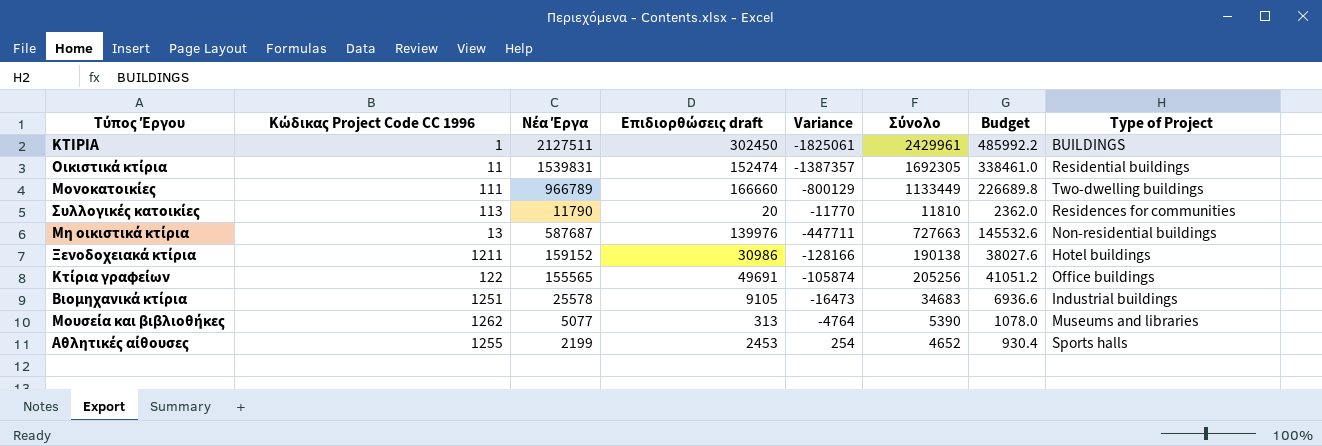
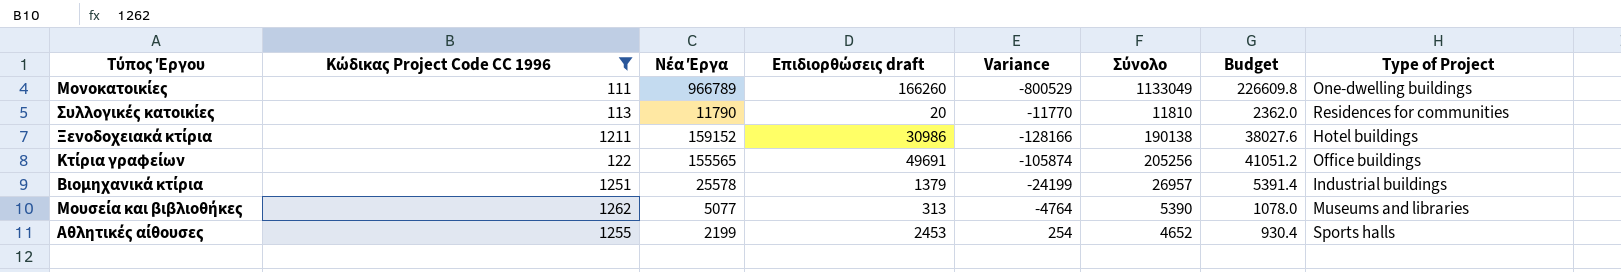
filter: none -> Kώδικας Project Code CC 1996 >= 111
Mονοκατοικίες | Επιδιορθώσεις draft: 166660 -> 166260
Mονοκατοικίες | Variance: -800129 -> -800529
Mονοκατοικίες | Σύνολο: 1133449 -> 1133049
Mονοκατοικίες | Budget: 226689.8 -> 226609.8
Mονοκατοικίες | Type of Project: Two-dwelling buildings -> One-dwelling buildings
Bιομηχανικά κτίρια | Επιδιορθώσεις draft: 9105 -> 1379
Bιομηχανικά κτίρια | Variance: -16473 -> -24199
Bιομηχανικά κτίρια | Σύνολο: 34683 -> 26957
Bιομηχανικά κτίρια | Budget: 6936.6 -> 5391.4

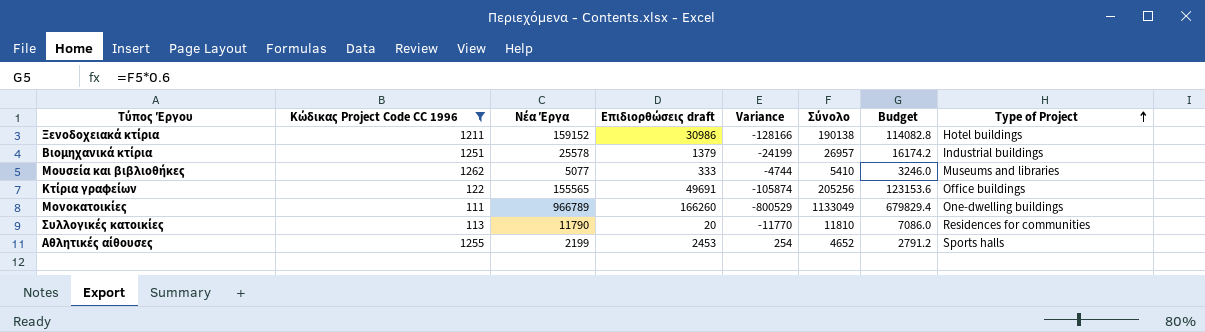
row order: none -> Type of Project ascending
column Budget | formula: [Σύνολο] * 0.2 -> [Σύνολο] * 0.6
Mουσεία και βιβλιοθήκες | Επιδιορθώσεις draft: 313 -> 333
Mουσεία και βιβλιοθήκες | Variance: -4764 -> -4744
Mουσεία και βιβλιοθήκες | Σύνολο: 5390 -> 5410

